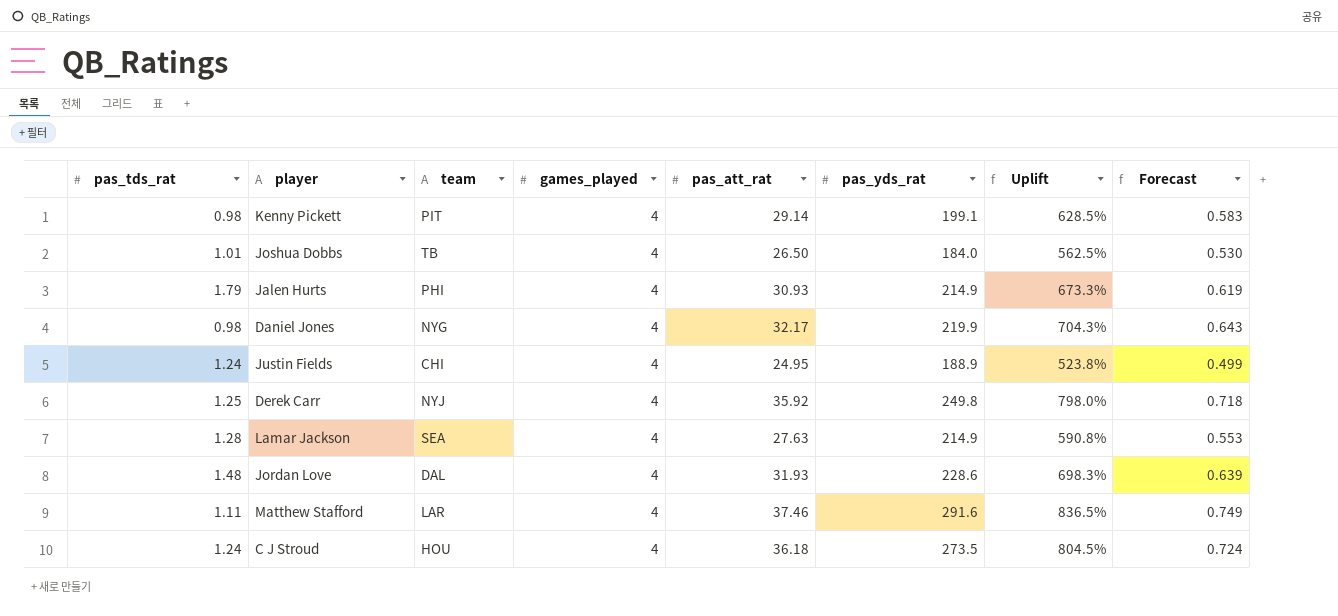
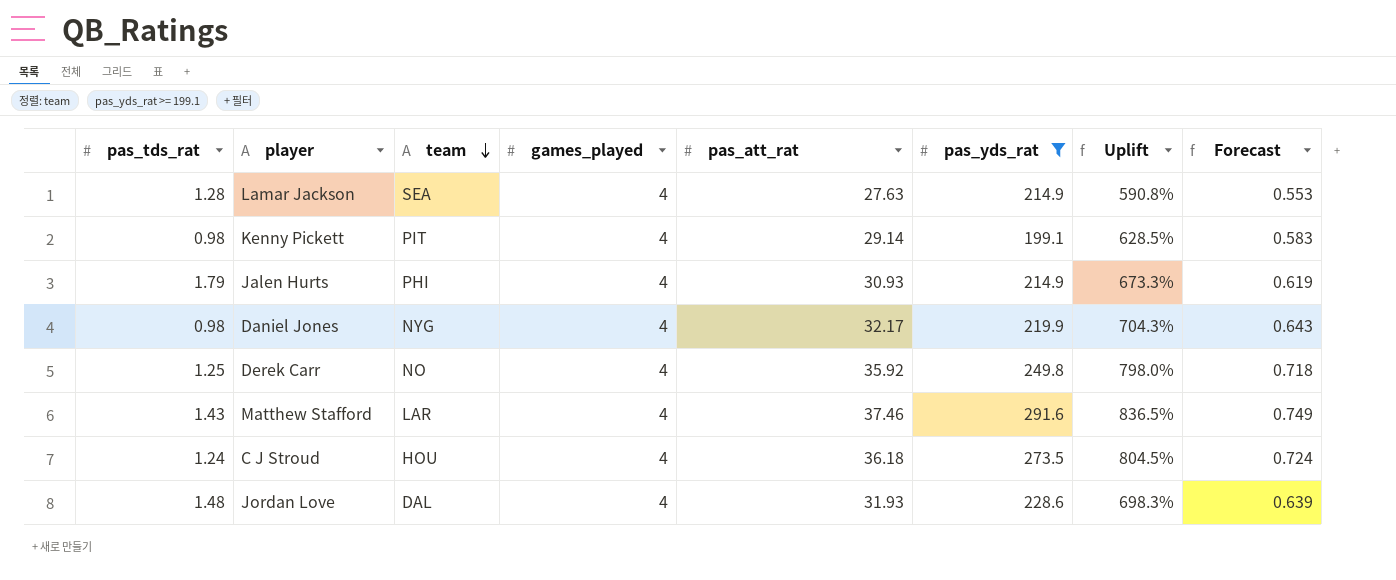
filter: none -> pas_yds_rat >= 199.1
row order: none -> team descending
Derek Carr | team: NYJ -> NO
Matthew Stafford | pas_tds_rat: 1.11 -> 1.43

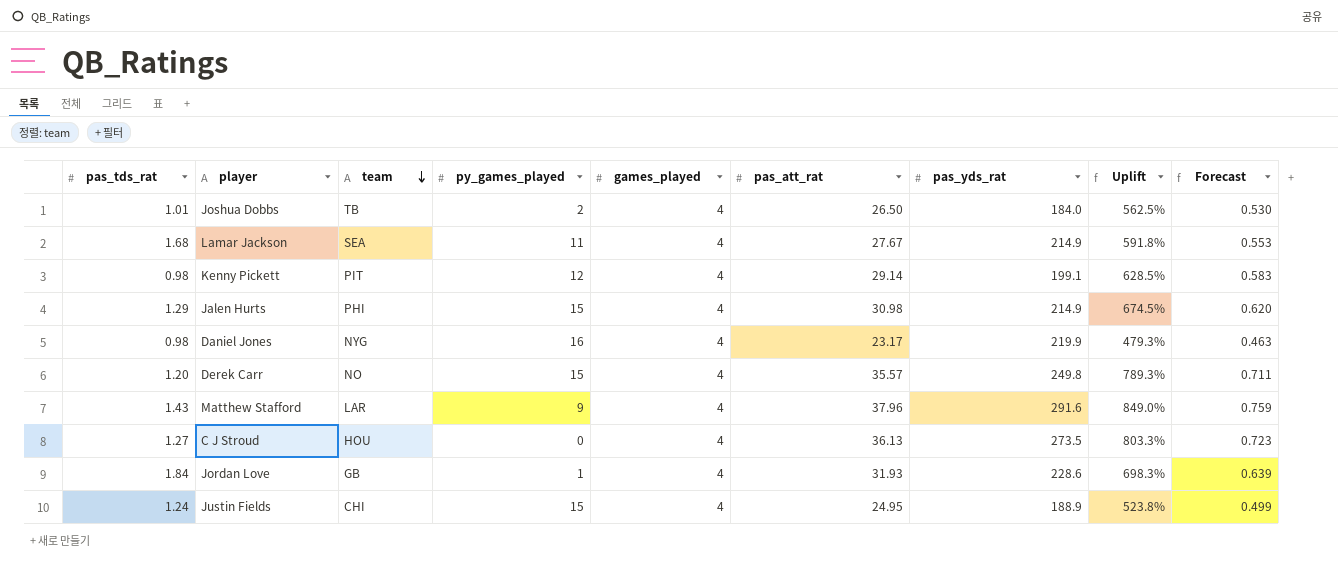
filter: pas_yds_rat >= 199.1 -> none
column py_games_played | position: none -> 4
Lamar Jackson | pas_tds_rat: 1.28 -> 1.68
Lamar Jackson | pas_att_rat: 27.63 -> 27.67
Lamar Jackson | Uplift: 590.8% -> 591.8%
Jalen Hurts | pas_tds_rat: 1.79 -> 1.29
Jalen Hurts | pas_att_rat: 30.93 -> 30.98
Jalen Hurts | Uplift: 673.3% -> 674.5%
Jalen Hurts | Forecast: 0.619 -> 0.620
Daniel Jones | pas_att_rat: 32.17 -> 23.17
Daniel Jones | Uplift: 704.3% -> 479.3%
Daniel Jones | Forecast: 0.643 -> 0.463
Derek Carr | pas_tds_rat: 1.25 -> 1.20
Derek Carr | pas_att_rat: 35.92 -> 35.57
Derek Carr | Uplift: 798.0% -> 789.3%
Derek Carr | Forecast: 0.718 -> 0.711
Matthew Stafford | pas_att_rat: 37.46 -> 37.96
Matthew Stafford | Uplift: 836.5% -> 849.0%
Matthew Stafford | Forecast: 0.749 -> 0.759
C J Stroud | pas_tds_rat: 1.24 -> 1.27
C J Stroud | pas_att_rat: 36.18 -> 36.13
C J Stroud | Uplift: 804.5% -> 803.3%
C J Stroud | Forecast: 0.724 -> 0.723
Jordan Love | pas_tds_rat: 1.48 -> 1.84
Jordan Love | team: DAL -> GB

